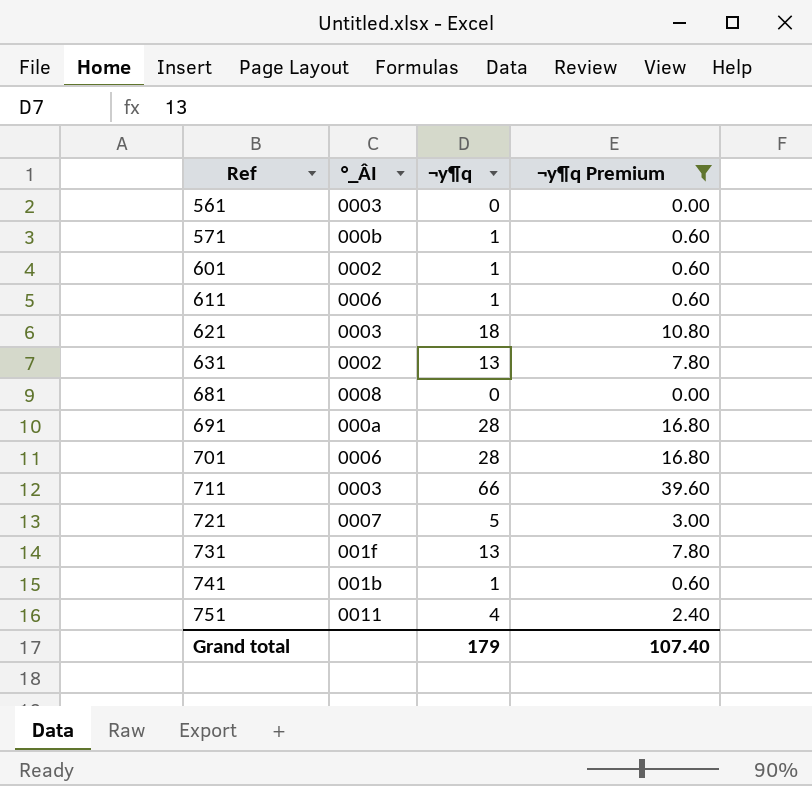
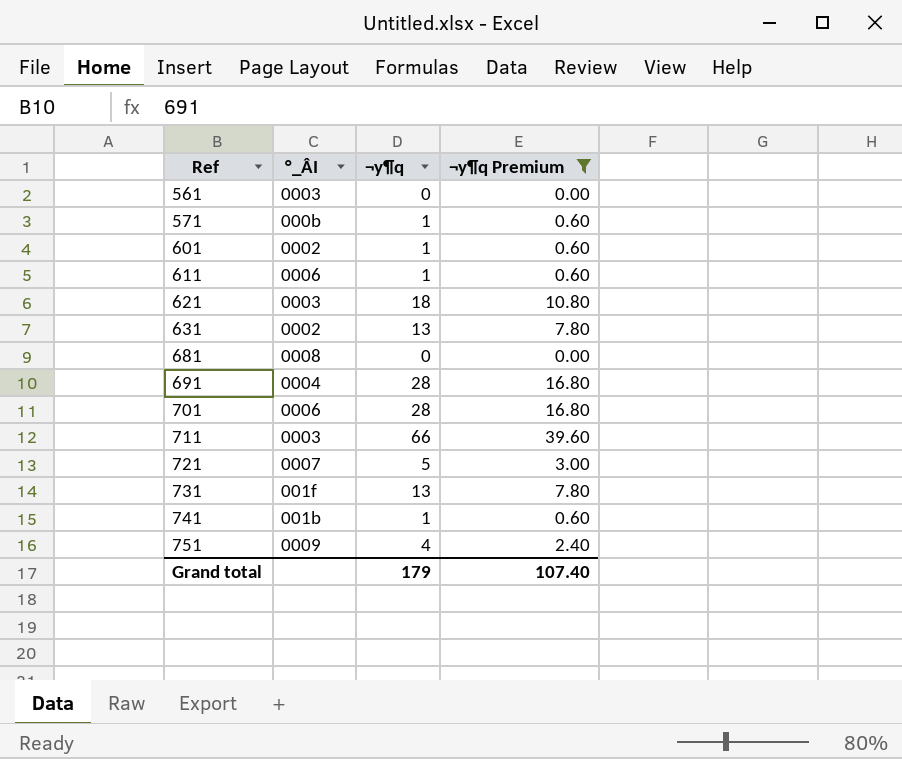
691 | °_ÂI: 000a -> 0004
751 | °_ÂI: 0011 -> 0009

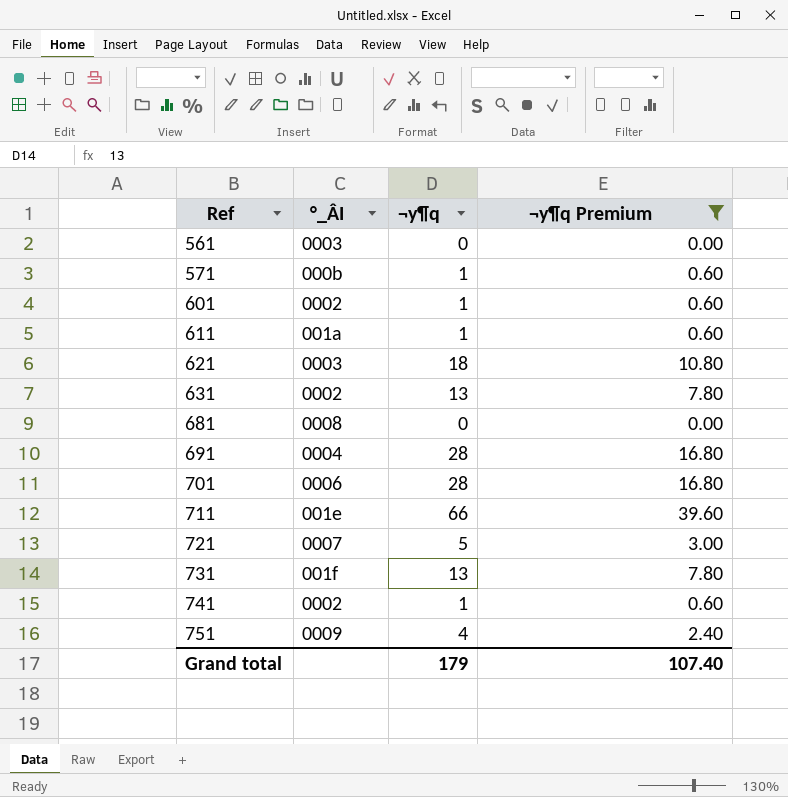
611 | °_ÂI: 0006 -> 001a
711 | °_ÂI: 0003 -> 001e
741 | °_ÂI: 001b -> 0002

